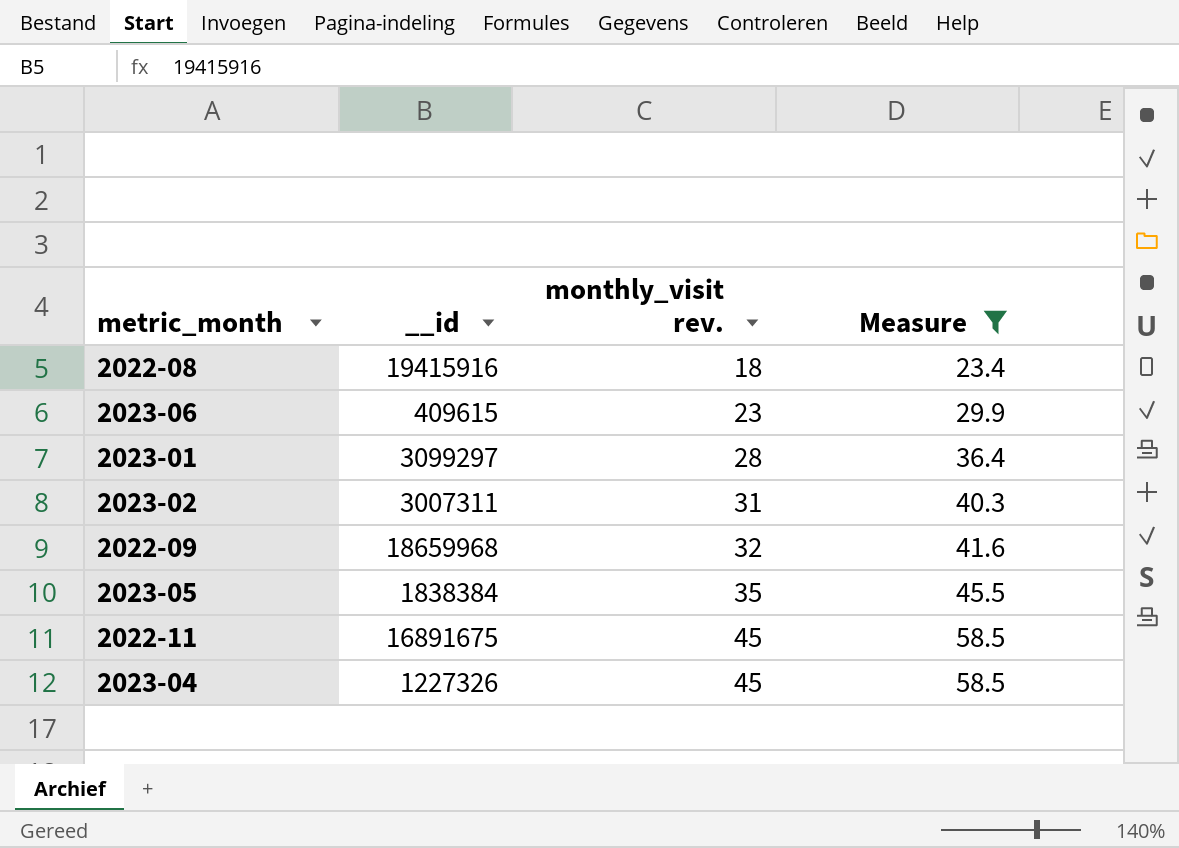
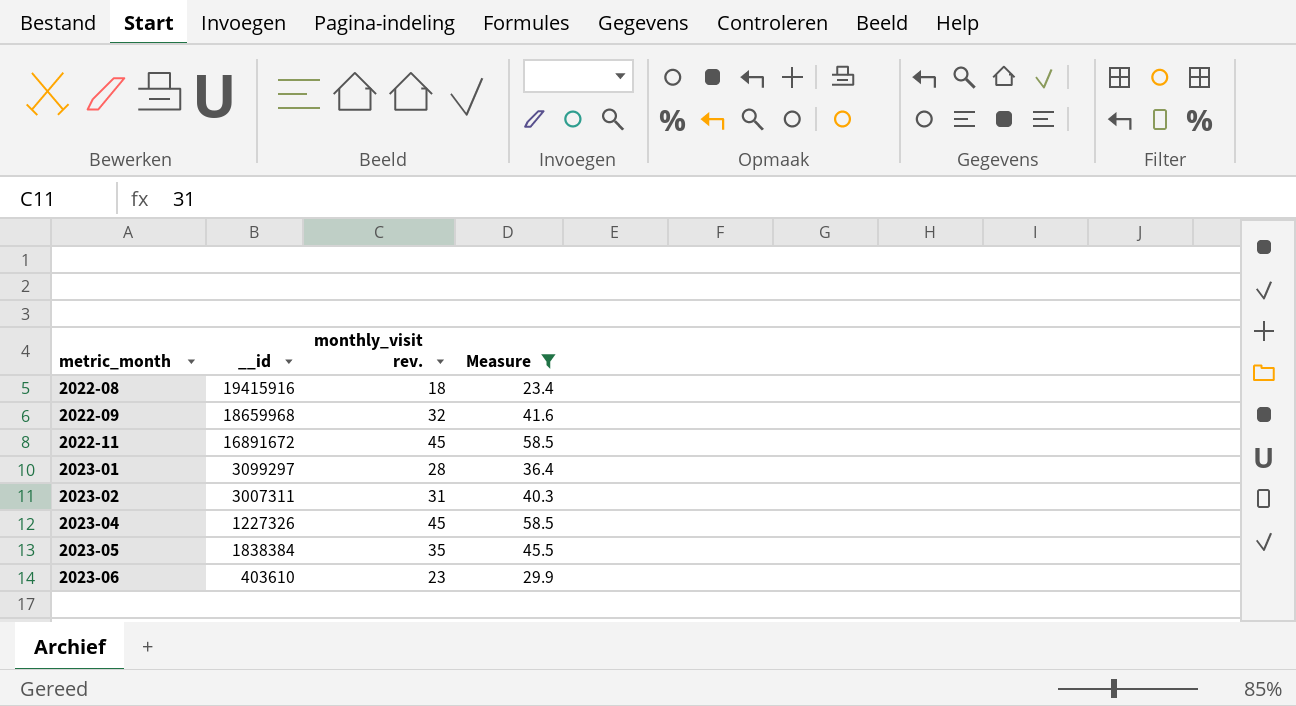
row order: monthly_visit rev. ascending -> metric_month ascending
2022-11 | __id: 16891675 -> 16891672
2023-06 | __id: 409615 -> 403610

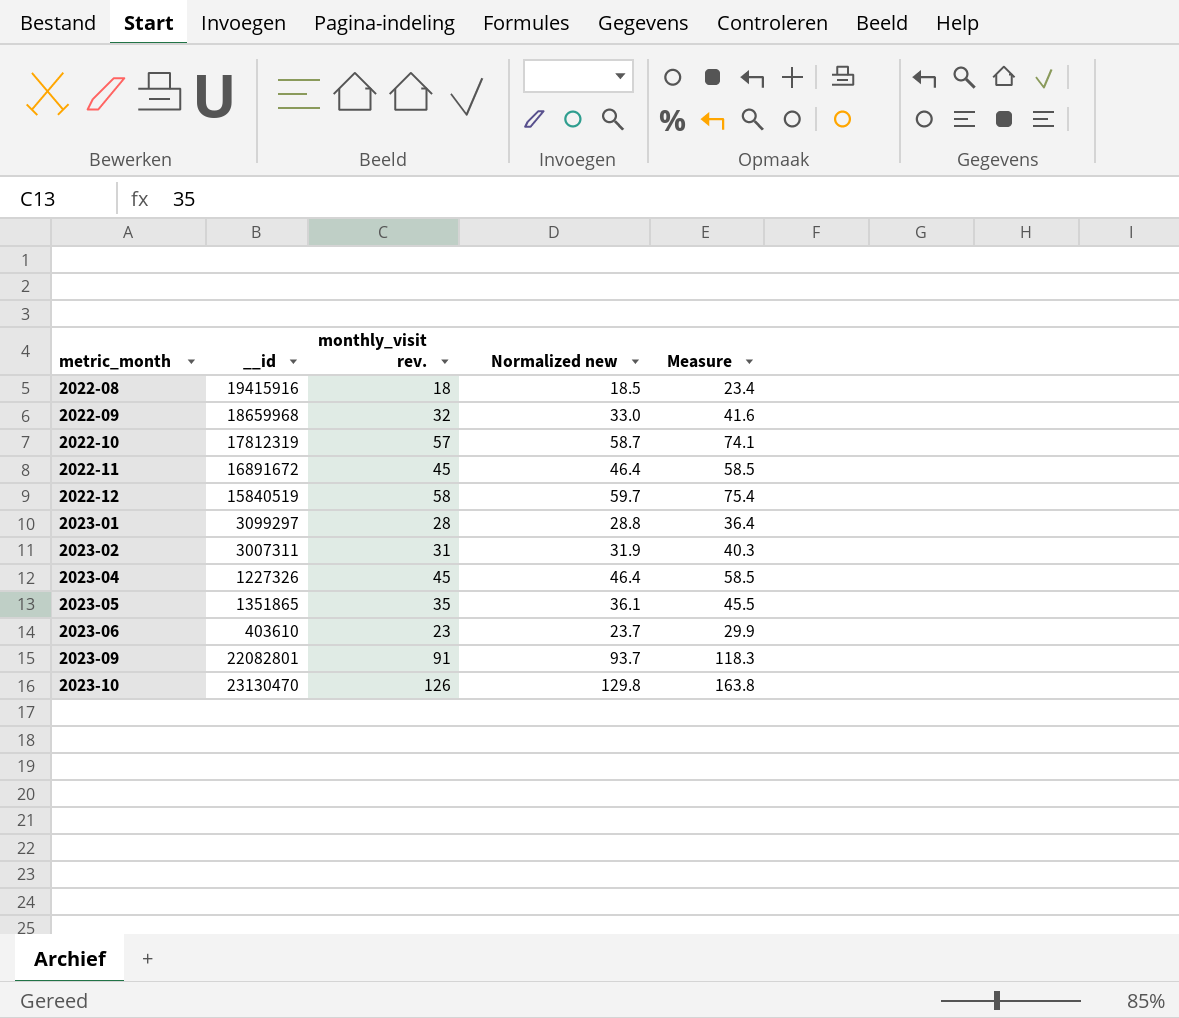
filter: Measure <= 58.5 -> none
column Normalized new | formula: none -> [monthly_visit rev.] * 1.03
2023-05 | __id: 1838384 -> 1351865

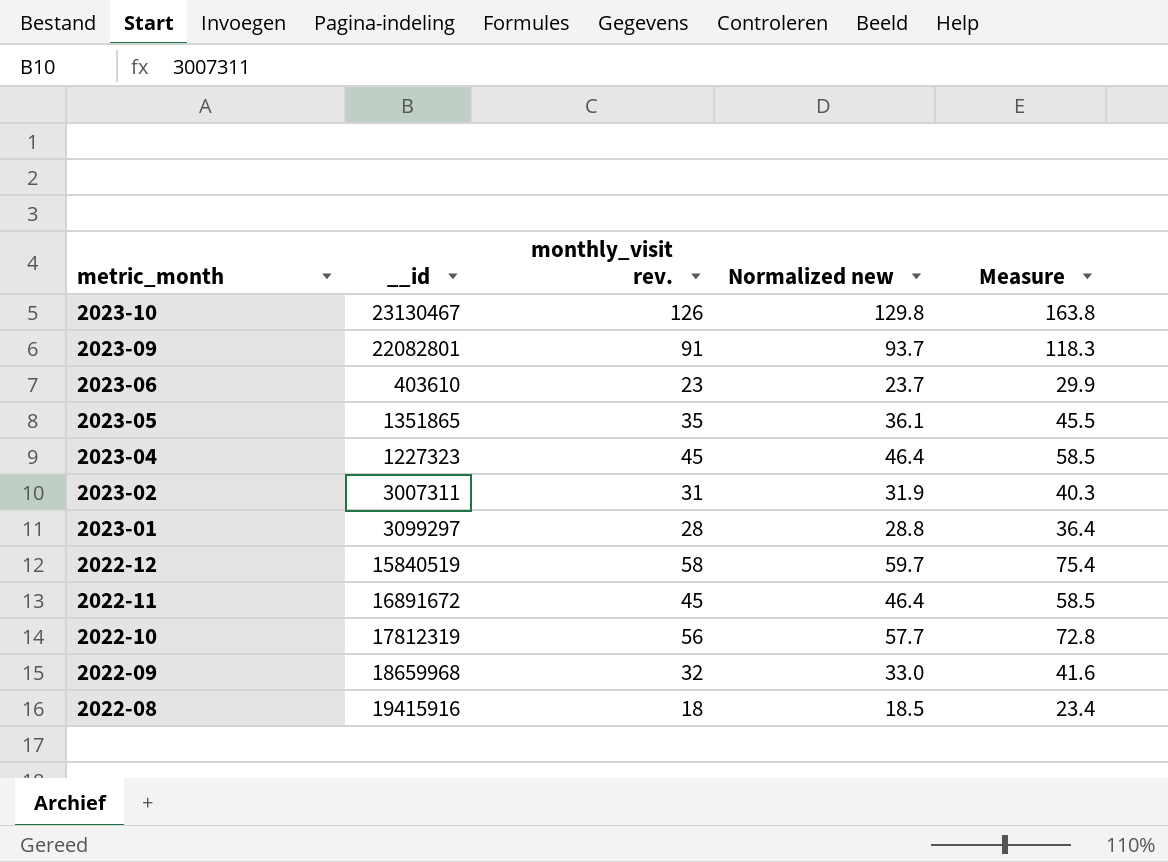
row order: metric_month ascending -> metric_month descending
2023-10 | __id: 23130470 -> 23130467
2023-04 | __id: 1227326 -> 1227323
2022-10 | monthly_visit rev.: 57 -> 56
2022-10 | Normalized new: 58.7 -> 57.7
2022-10 | Measure: 74.1 -> 72.8

